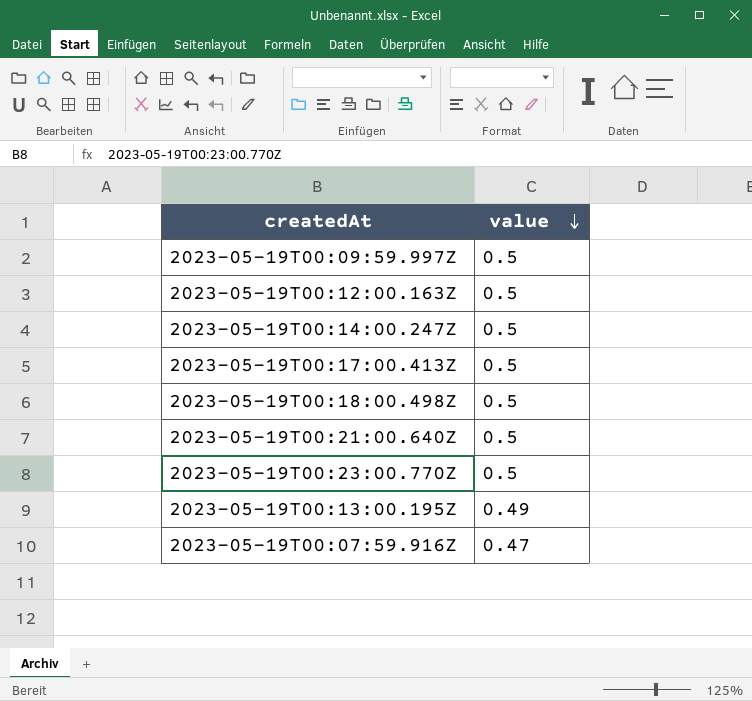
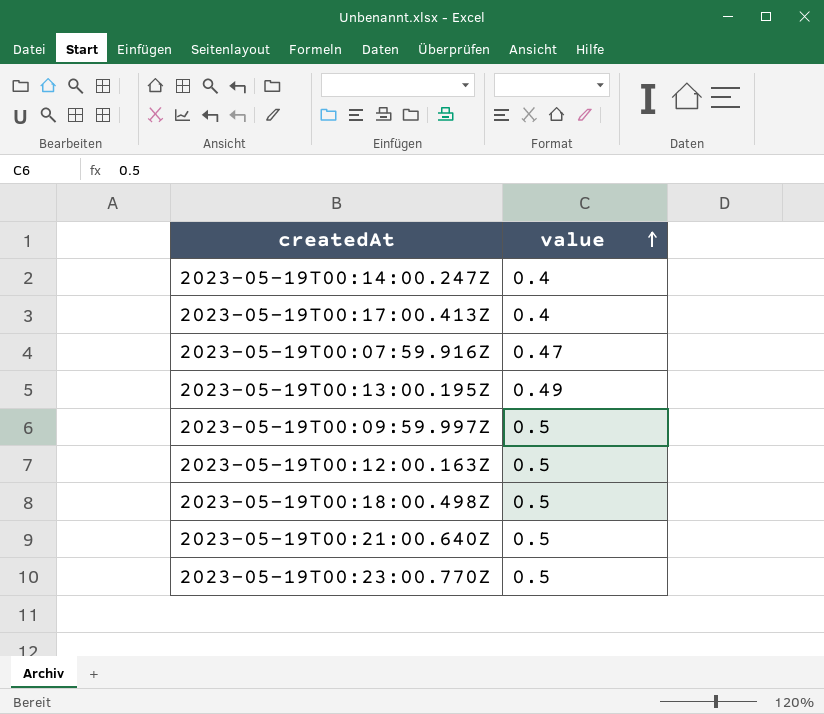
row order: value descending -> value ascending
2023-05-19T00:14:00.247Z | value: 0.5 -> 0.4
2023-05-19T00:17:00.413Z | value: 0.5 -> 0.4

